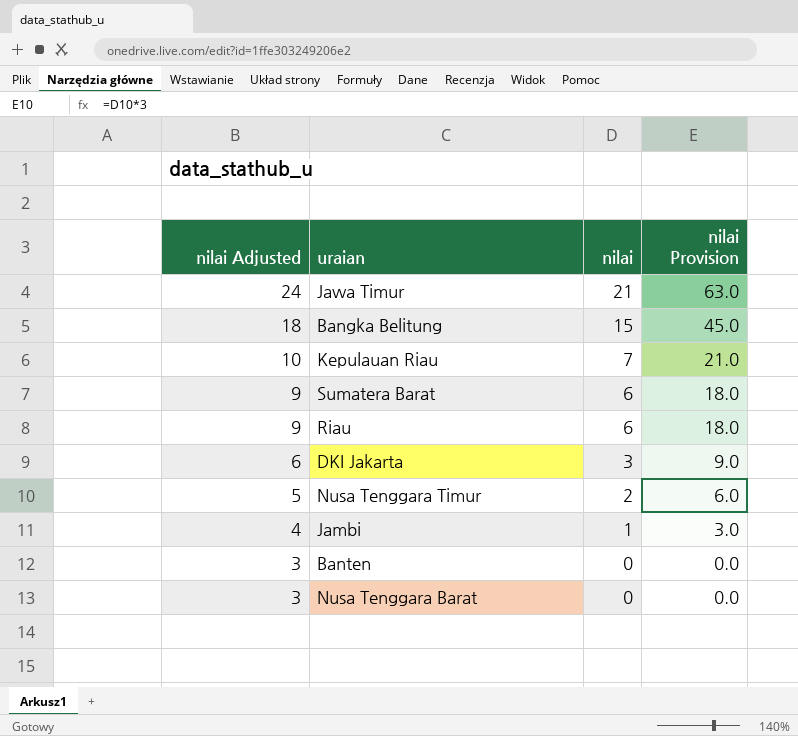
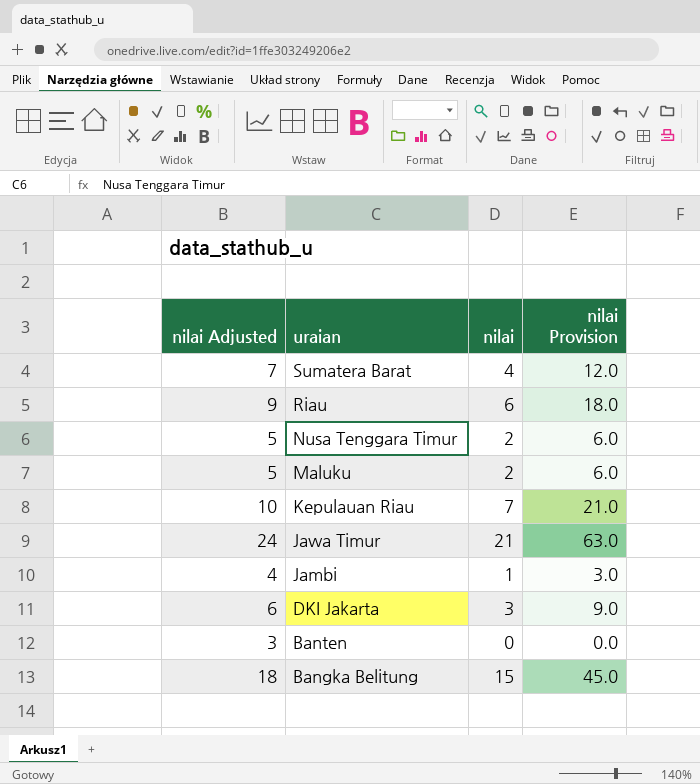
row order: nilai Adjusted descending -> uraian descending
row Nusa Tenggara Barat: 3 | 0 | 0.0 -> none
Sumatera Barat | nilai Adjusted: 9 -> 7
Sumatera Barat | nilai: 6 -> 4
Sumatera Barat | nilai Provision: 18.0 -> 12.0
row Maluku: none -> 5 | 2 | 6.0

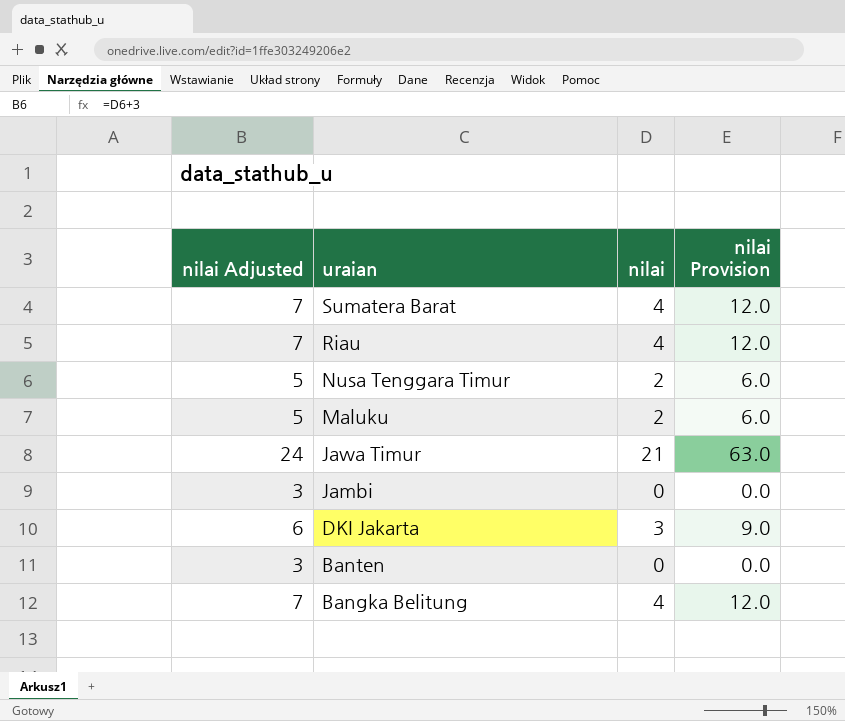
row Kepulauan Riau: 10 | 7 | 21.0 -> none
Riau | nilai Adjusted: 9 -> 7
Riau | nilai: 6 -> 4
Riau | nilai Provision: 18.0 -> 12.0
Jambi | nilai Adjusted: 4 -> 3
Jambi | nilai: 1 -> 0
Jambi | nilai Provision: 3.0 -> 0.0
Bangka Belitung | nilai Adjusted: 18 -> 7
Bangka Belitung | nilai: 15 -> 4
Bangka Belitung | nilai Provision: 45.0 -> 12.0

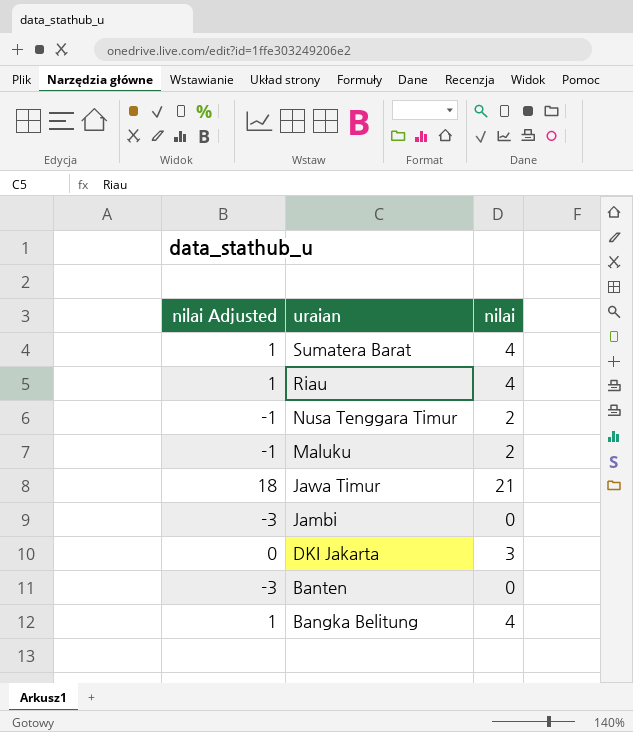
column nilai Provision | formula: [nilai] * 3 -> none
column nilai Adjusted | formula: [nilai] + 3 -> [nilai] - 3

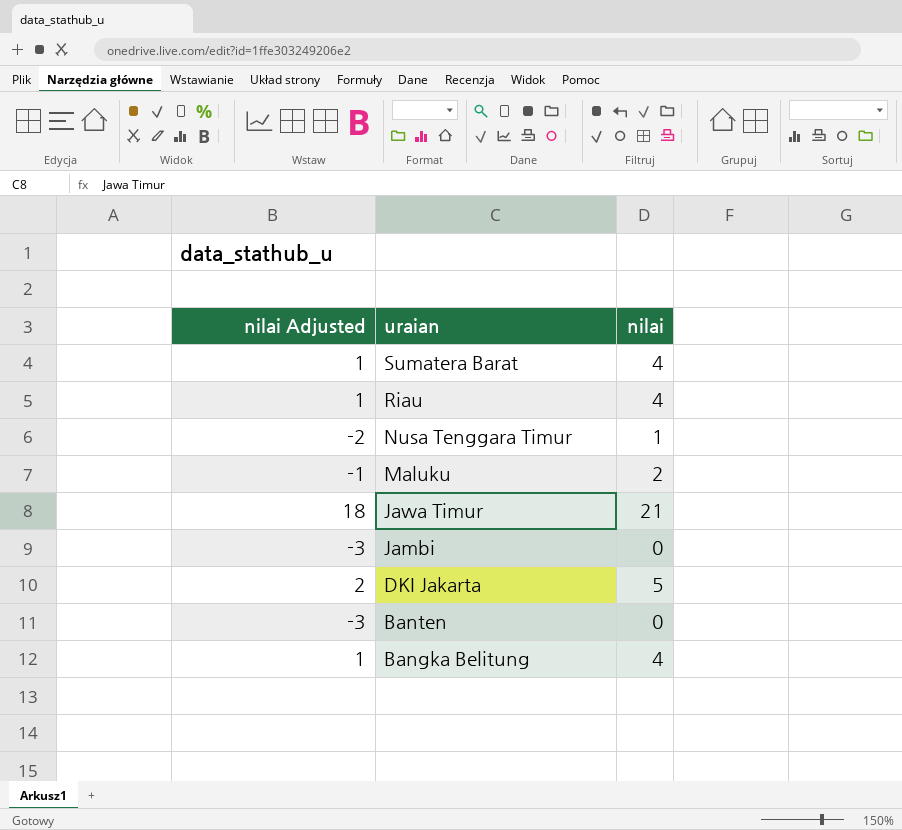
Nusa Tenggara Timur | nilai Adjusted: -1 -> -2
Nusa Tenggara Timur | nilai: 2 -> 1
DKI Jakarta | nilai Adjusted: 0 -> 2
DKI Jakarta | nilai: 3 -> 5

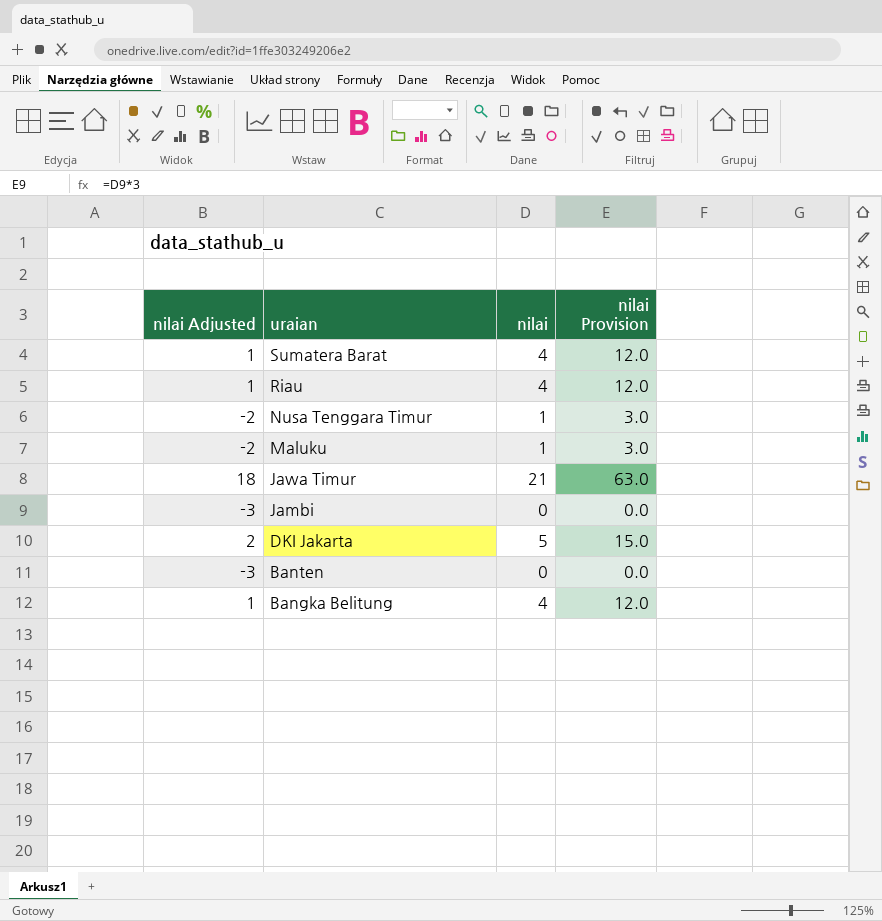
column nilai Provision | formula: none -> [nilai] * 3
Maluku | nilai Adjusted: -1 -> -2
Maluku | nilai: 2 -> 1

